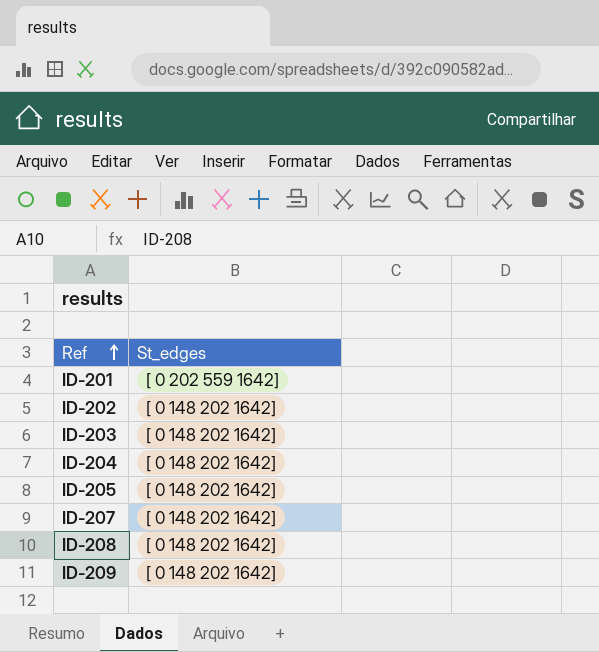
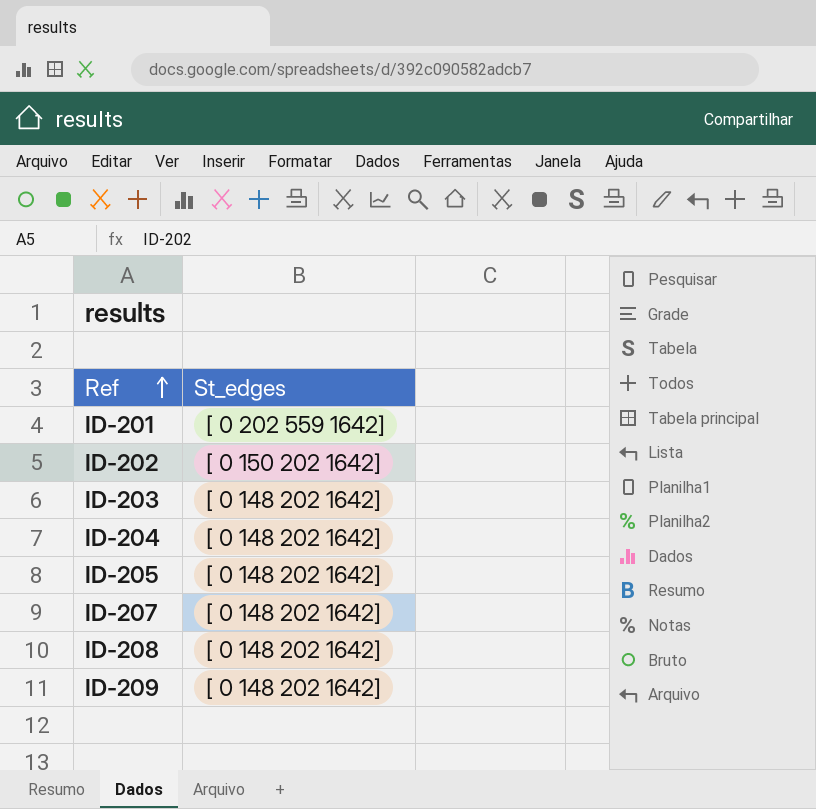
ID-202 | St_edges: [ 0 148 202 1642] -> [ 0 150 202 1642]

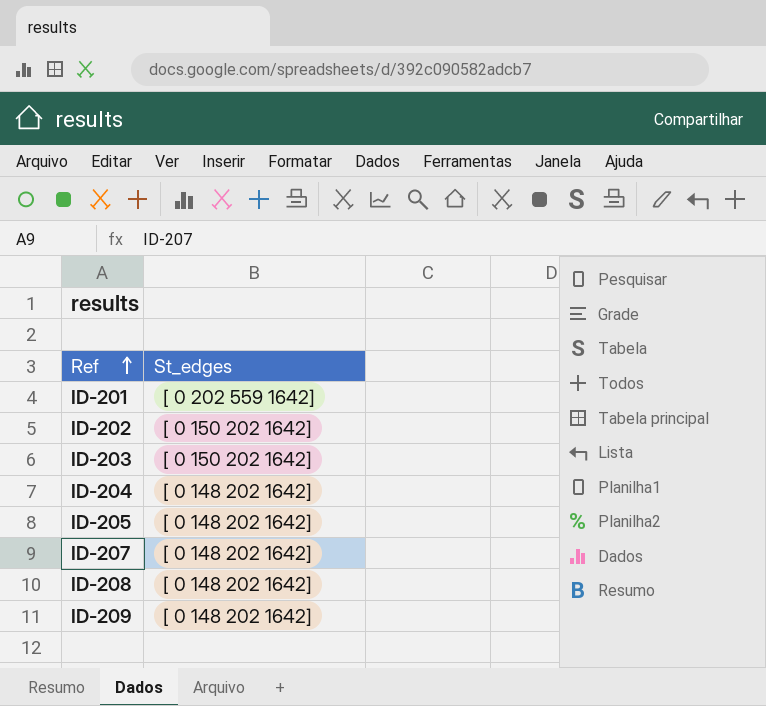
ID-203 | St_edges: [ 0 148 202 1642] -> [ 0 150 202 1642]

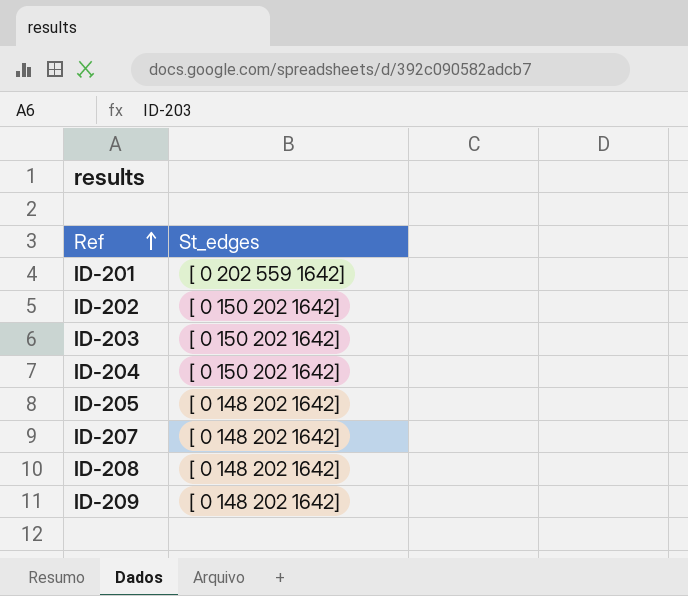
ID-204 | St_edges: [ 0 148 202 1642] -> [ 0 150 202 1642]

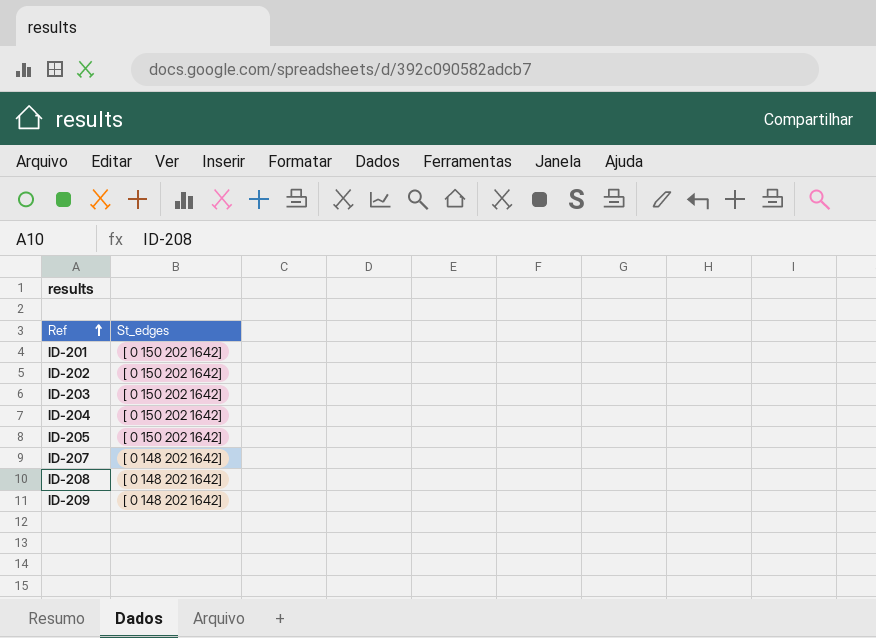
ID-201 | St_edges: [ 0 202 559 1642] -> [ 0 150 202 1642]
ID-205 | St_edges: [ 0 148 202 1642] -> [ 0 150 202 1642]

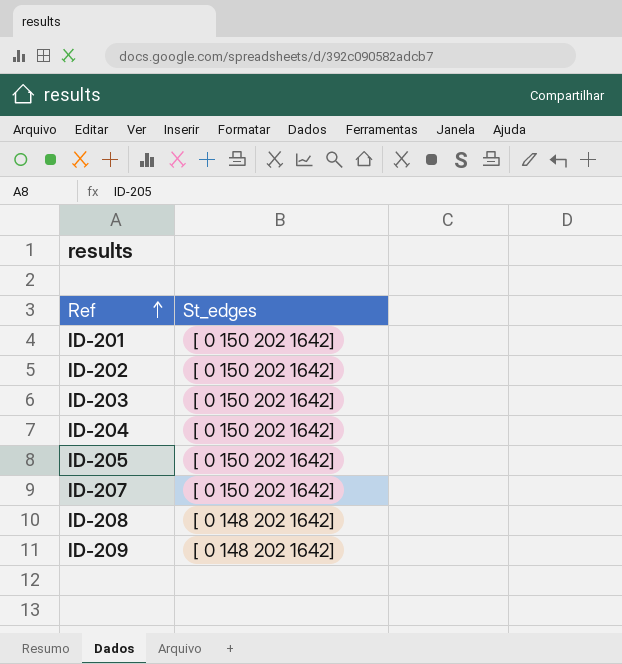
ID-207 | St_edges: [ 0 148 202 1642] -> [ 0 150 202 1642]

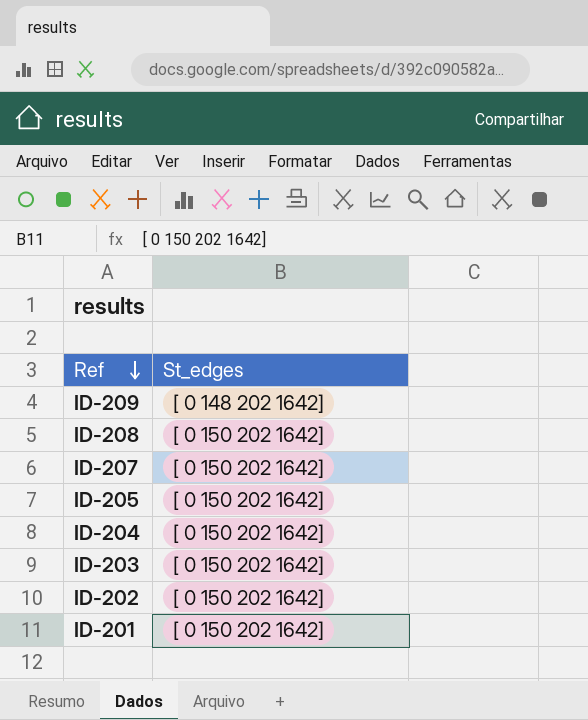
row order: Ref ascending -> Ref descending
ID-208 | St_edges: [ 0 148 202 1642] -> [ 0 150 202 1642]

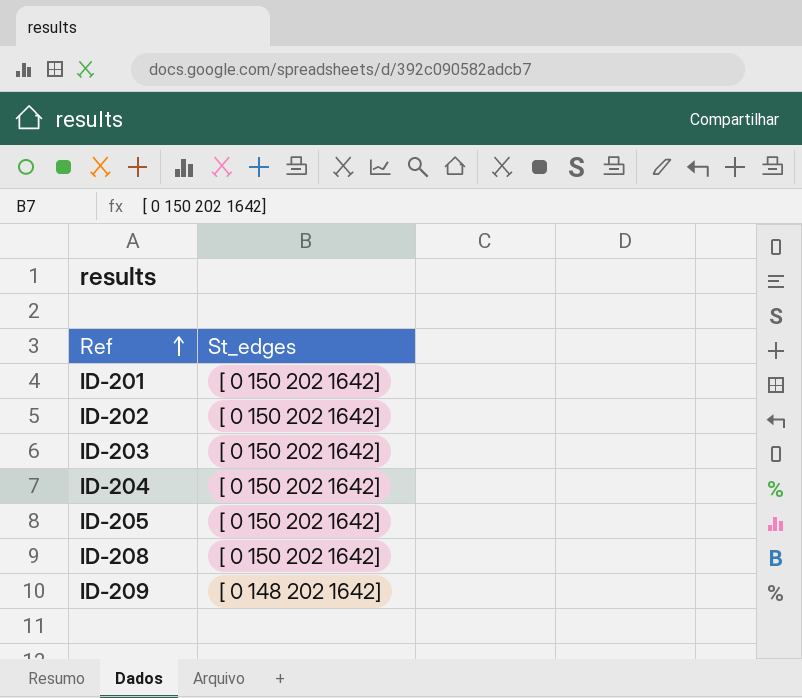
row order: Ref descending -> Ref ascending
row ID-207: [ 0 150 202 1642] -> none

